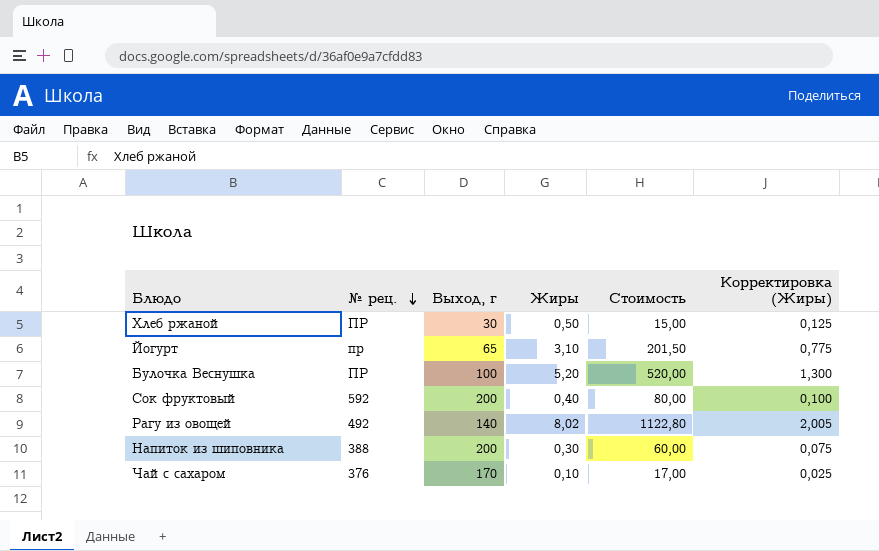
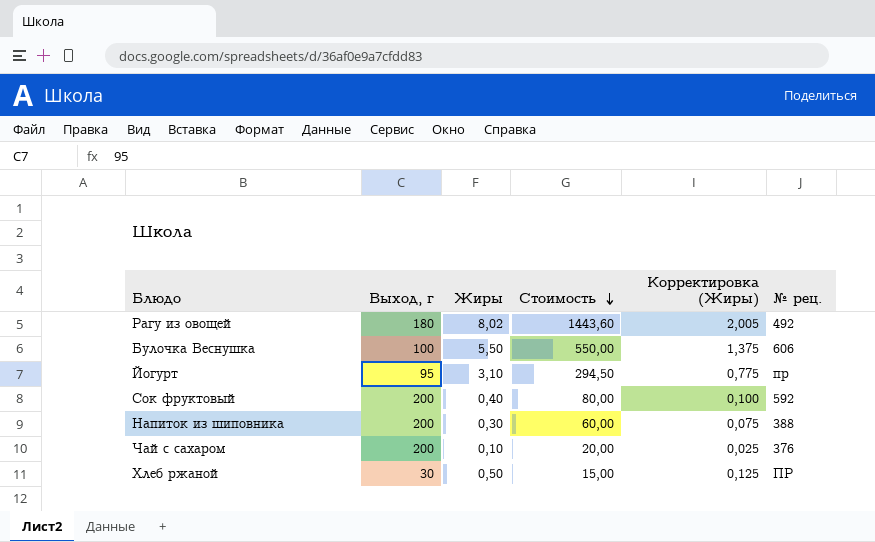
row order: № рец. descending -> Стоимость descending
column № рец. | position: 2 -> 6
Рагу из овощей | Выход, г: 140 -> 180
Рагу из овощей | Стоимость: 1122,80 -> 1443,60
Булочка Веснушка | Жиры: 5,20 -> 5,50
Булочка Веснушка | Стоимость: 520,00 -> 550,00
Булочка Веснушка | Корректировка (Жиры): 1,300 -> 1,375
Булочка Веснушка | № рец.: ПР -> 606
Йогурт | Выход, г: 65 -> 95
Йогурт | Стоимость: 201,50 -> 294,50
Чай с сахаром | Выход, г: 170 -> 200
Чай с сахаром | Стоимость: 17,00 -> 20,00

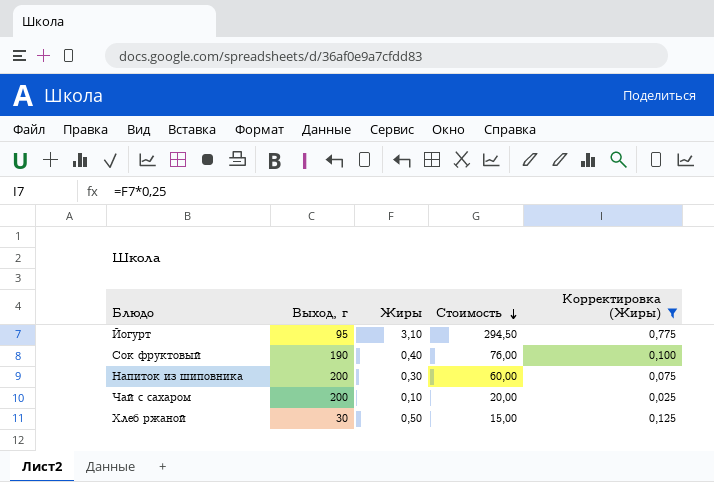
filter: none -> Корректировка (Жиры) <= 0,775
column № рец. | position: 6 -> none
Сок фруктовый | Выход, г: 200 -> 190
Сок фруктовый | Стоимость: 80,00 -> 76,00

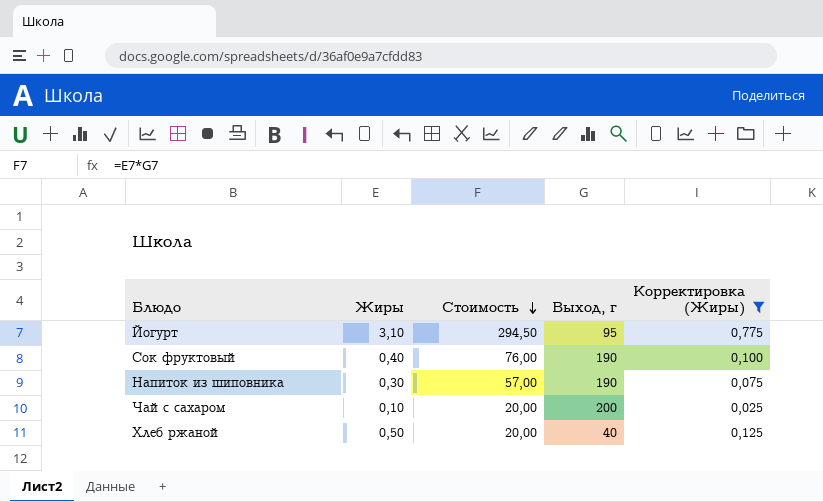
column Выход, г | position: 2 -> 4
Напиток из шиповника | Стоимость: 60,00 -> 57,00
Напиток из шиповника | Выход, г: 200 -> 190
Хлеб ржаной | Стоимость: 15,00 -> 20,00
Хлеб ржаной | Выход, г: 30 -> 40

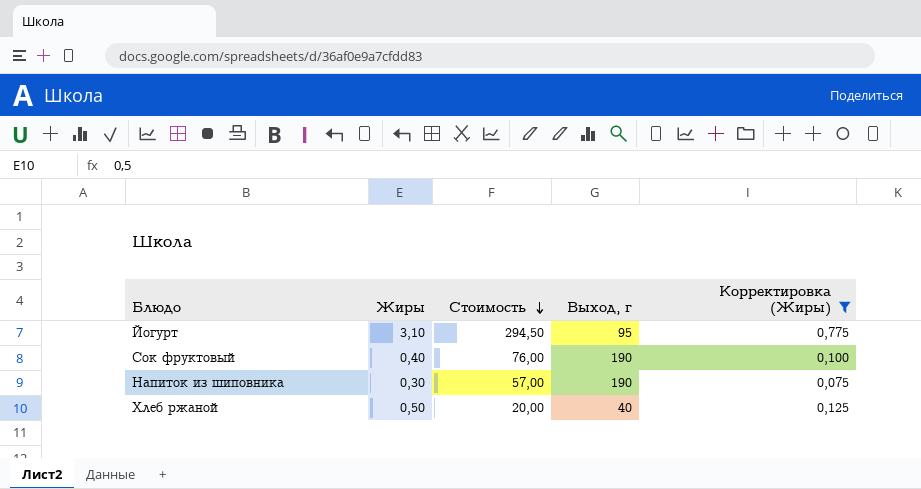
row Чай с сахаром: 0,10 | 20,00 | 200 | 0,025 -> none

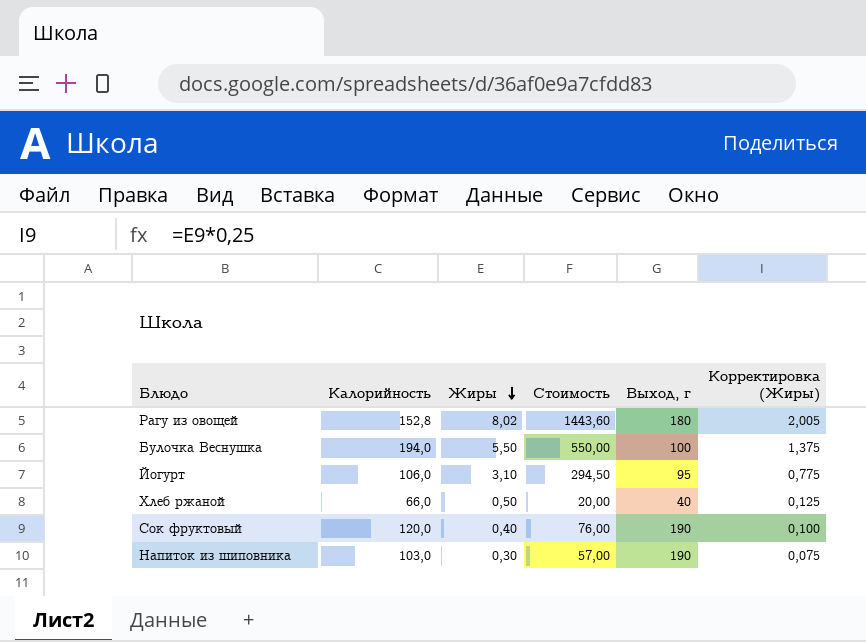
filter: Корректировка (Жиры) <= 0,775 -> none
row order: Стоимость descending -> Жиры descending
column Калорийность | position: none -> 2

